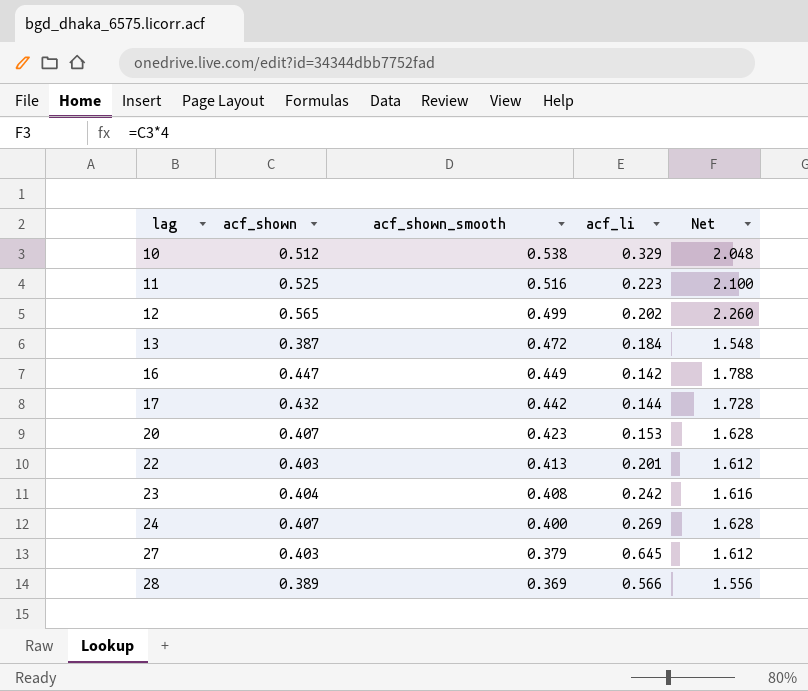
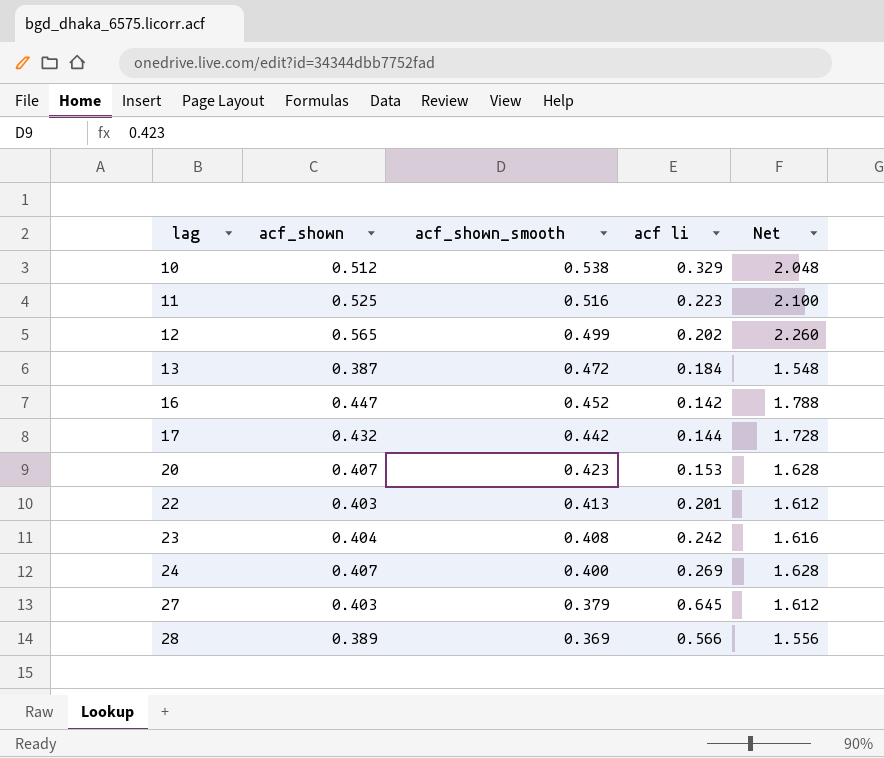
column name: acf_li -> acf li
16 | acf_shown_smooth: 0.449 -> 0.452

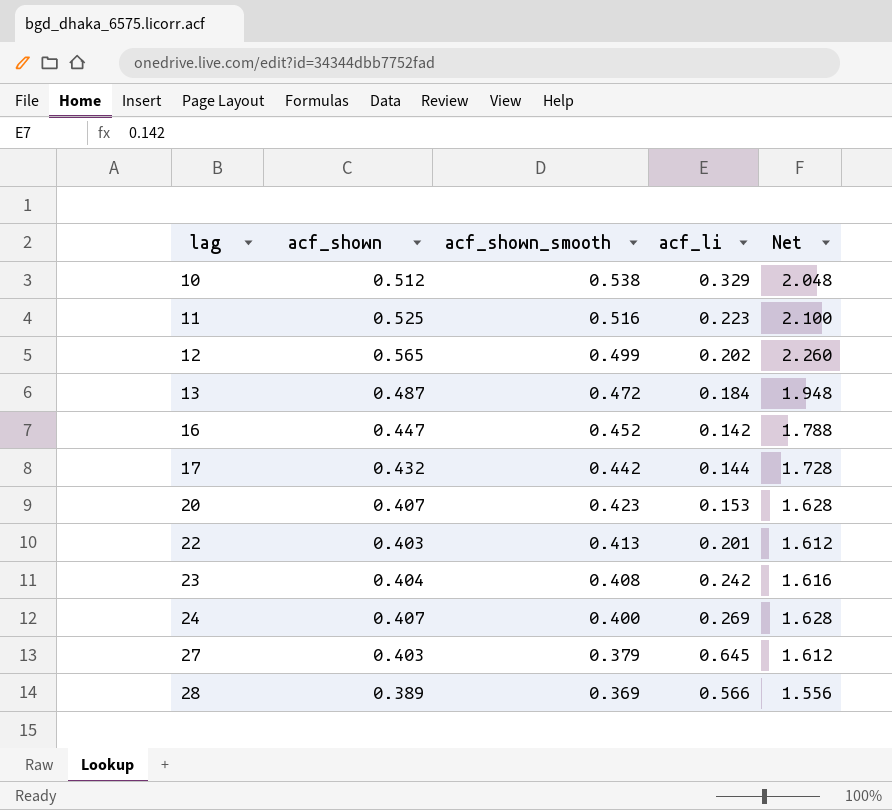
column name: acf li -> acf_li
13 | acf_shown: 0.387 -> 0.487
13 | Net: 1.548 -> 1.948

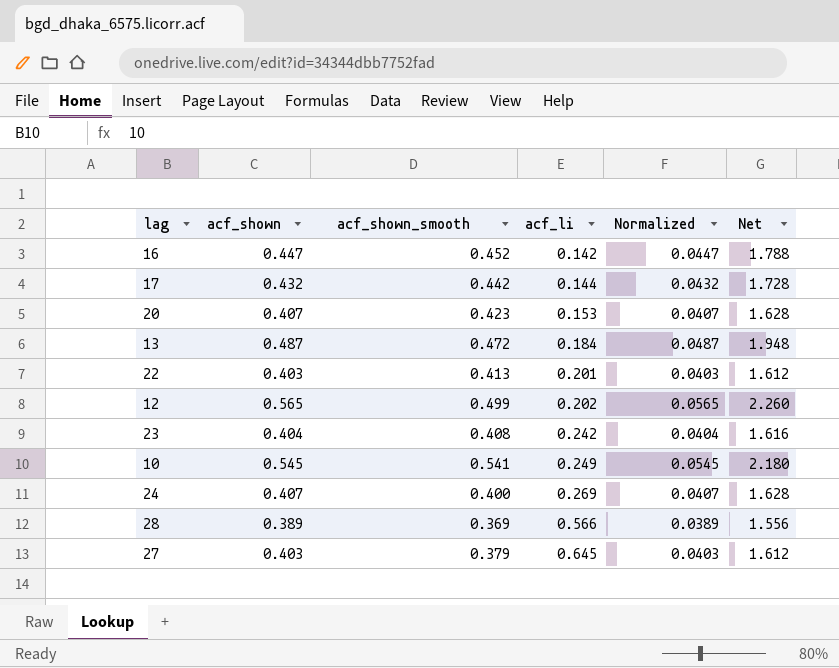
row order: lag ascending -> acf_li ascending
column Normalized | formula: none -> [acf_shown] * 0.1
row 11: 0.525 | 0.516 | 0.223 | 2.100 -> none
10 | acf_shown: 0.512 -> 0.545
10 | acf_shown_smooth: 0.538 -> 0.541
10 | acf_li: 0.329 -> 0.249
10 | Net: 2.048 -> 2.180

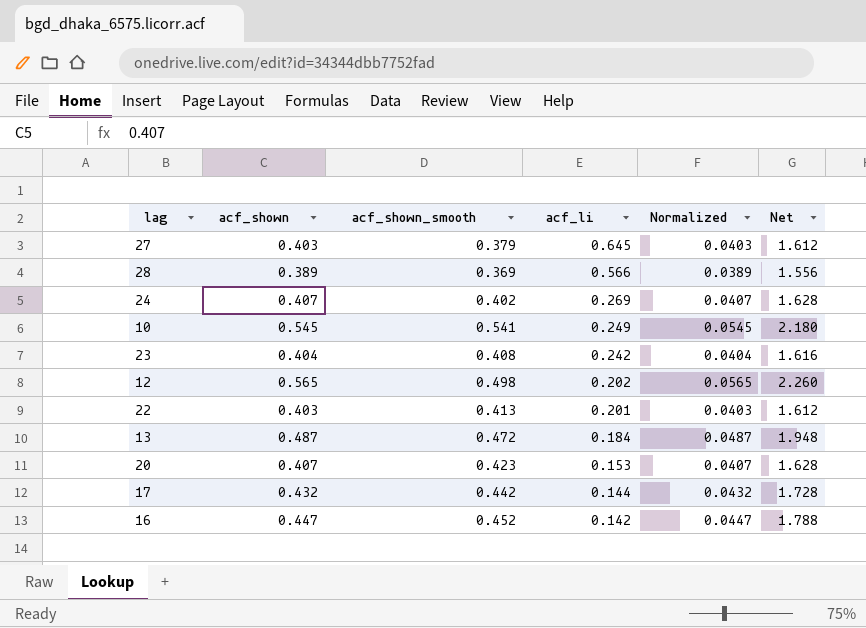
row order: acf_li ascending -> acf_li descending
24 | acf_shown_smooth: 0.400 -> 0.402
12 | acf_shown_smooth: 0.499 -> 0.498

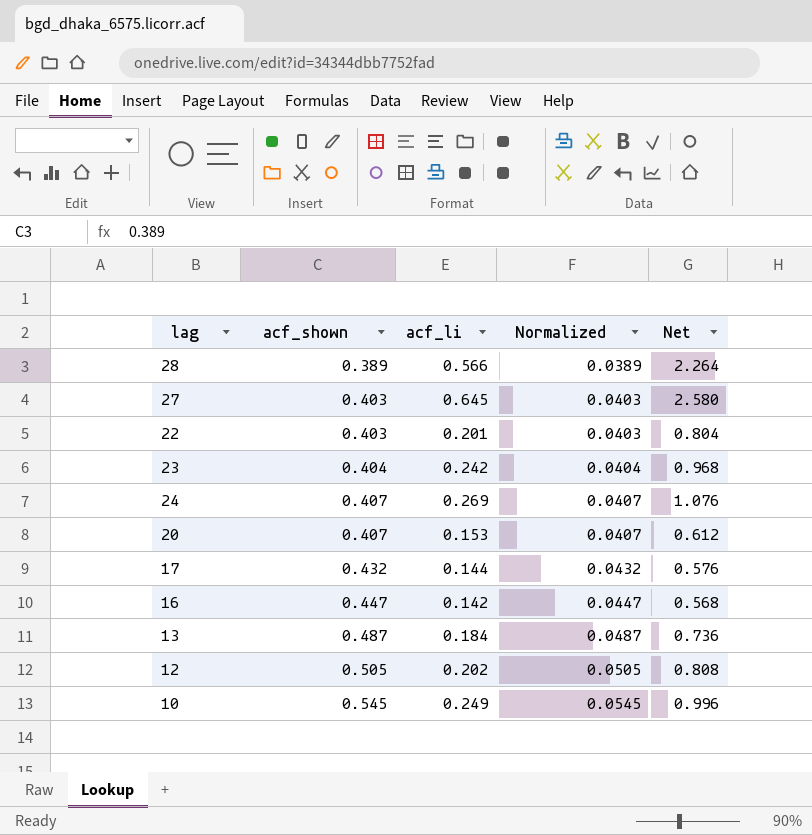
row order: acf_li descending -> acf_shown ascending
column acf_shown_smooth | position: 3 -> none
column Net | formula: [acf_shown] * 4 -> [acf_li] * 4
12 | acf_shown: 0.565 -> 0.505
12 | Normalized: 0.0565 -> 0.0505

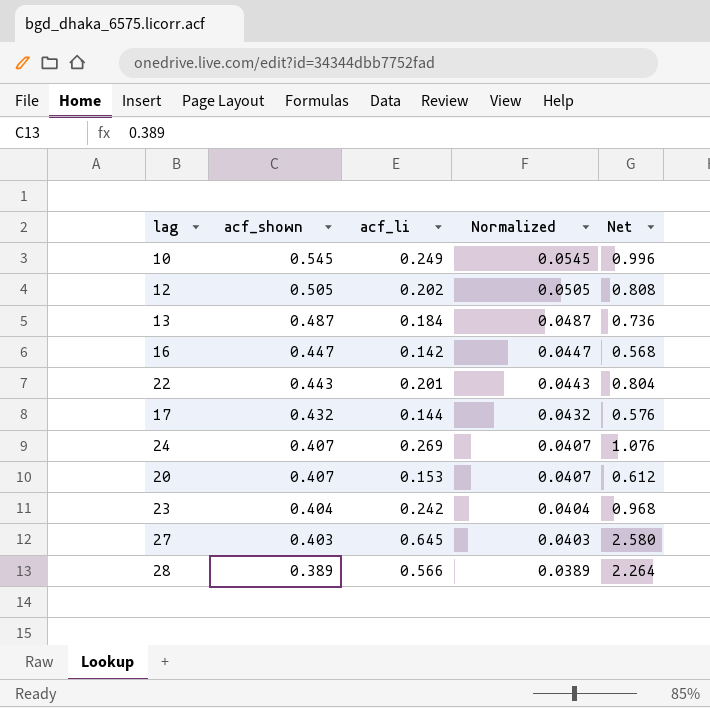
row order: acf_shown ascending -> acf_shown descending
22 | acf_shown: 0.403 -> 0.443
22 | Normalized: 0.0403 -> 0.0443

